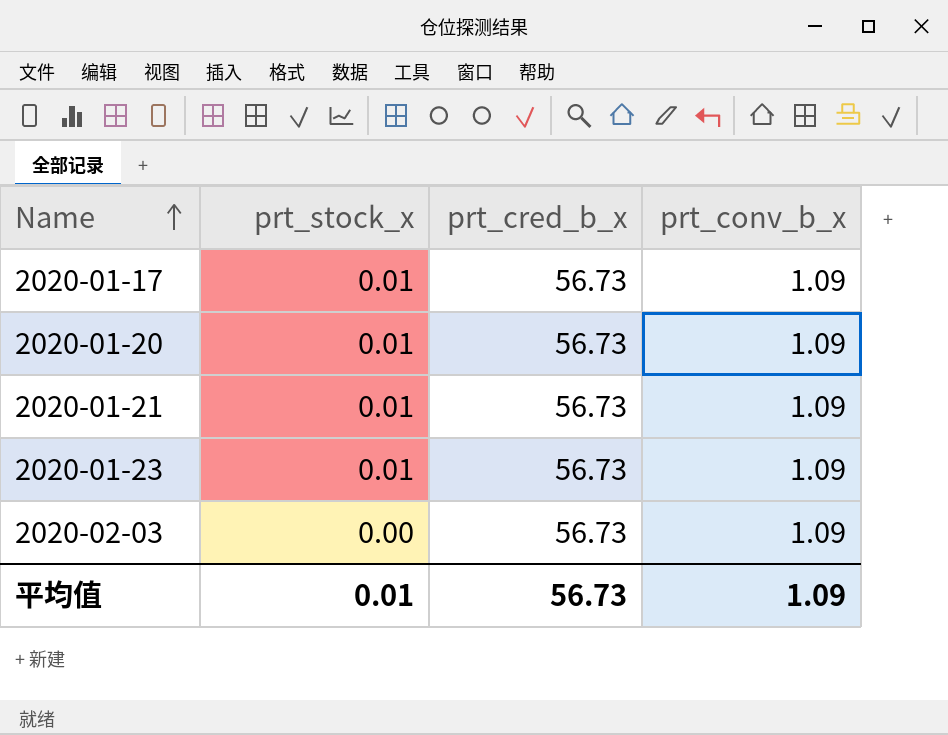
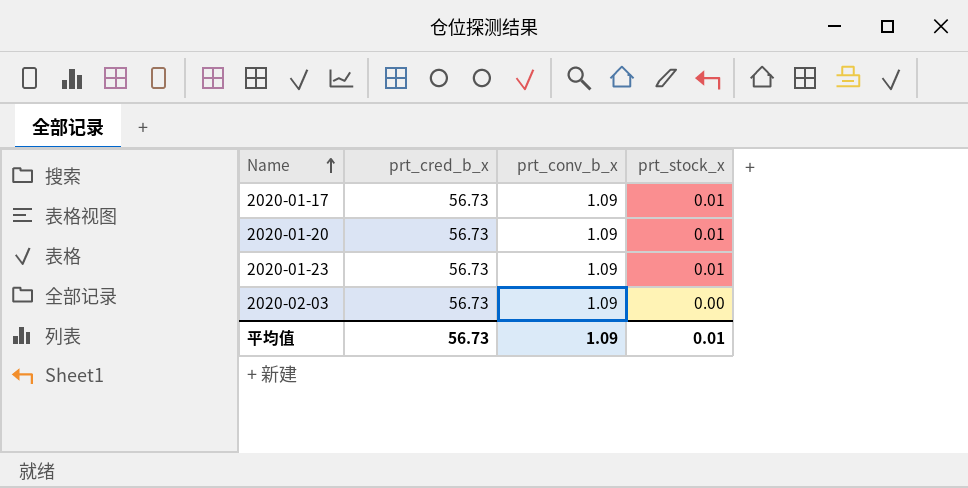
column prt_stock_x | position: 2 -> 4
row 2020-01-21: 0.01 | 56.73 | 1.09 -> none

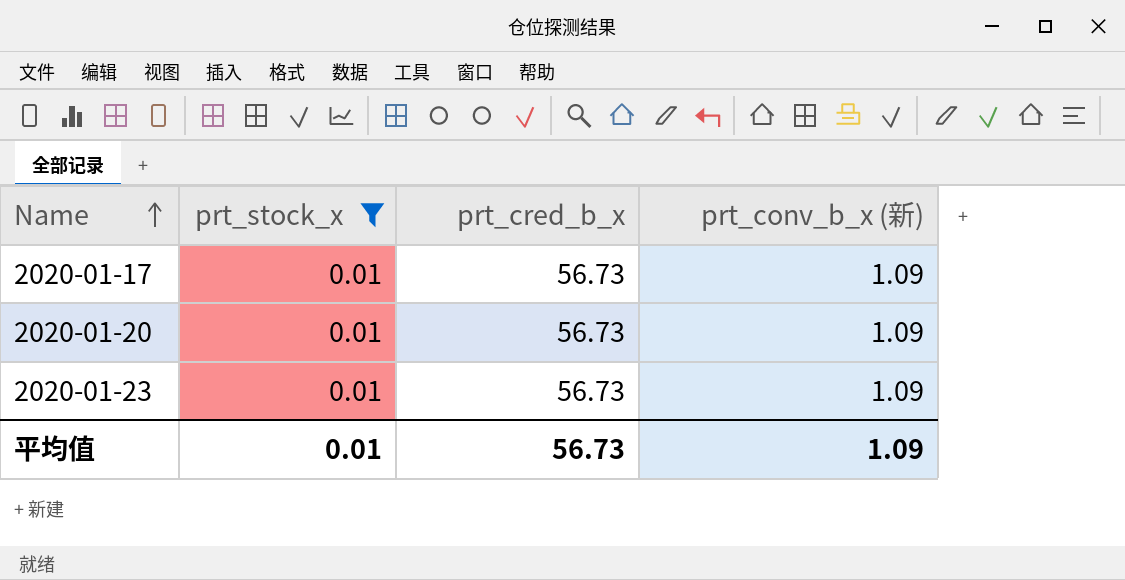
filter: none -> prt_stock_x = 0.01
column prt_stock_x | position: 4 -> 2
column name: prt_conv_b_x -> prt_conv_b_x (新)

